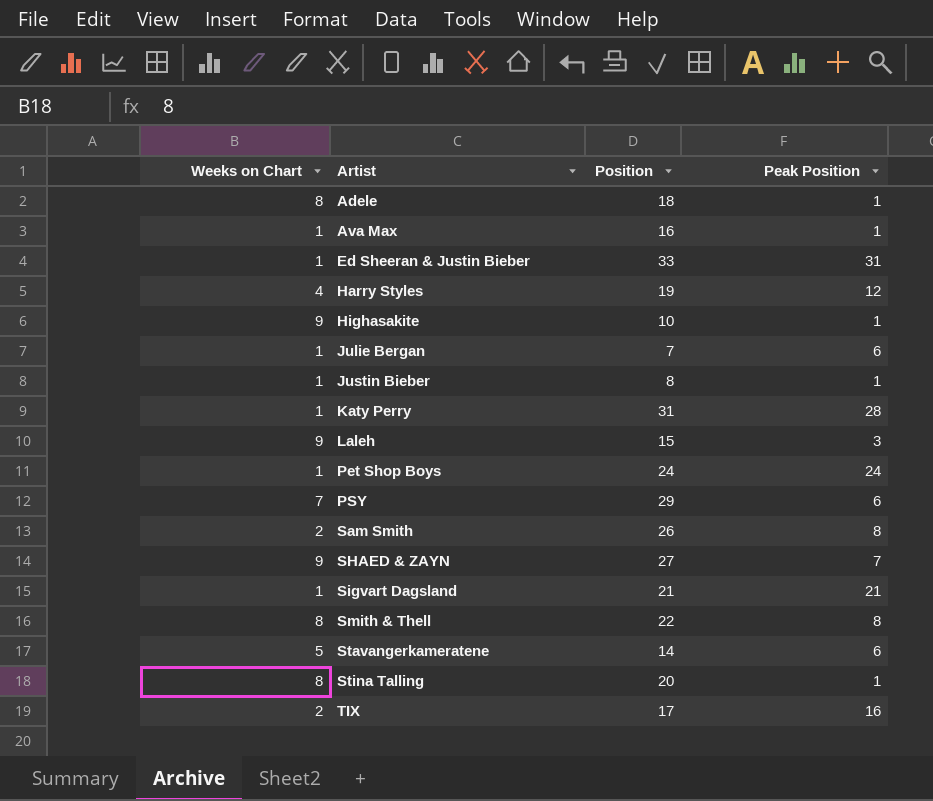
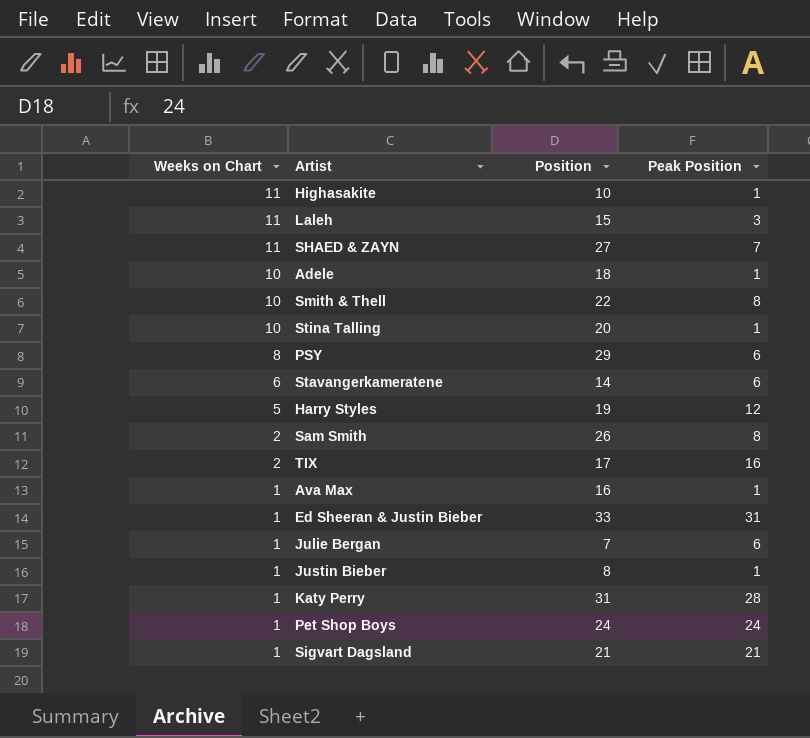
row order: Artist ascending -> Weeks on Chart descending
Highasakite | Weeks on Chart: 9 -> 11
Laleh | Weeks on Chart: 9 -> 11
SHAED & ZAYN | Weeks on Chart: 9 -> 11
Adele | Weeks on Chart: 8 -> 10
Smith & Thell | Weeks on Chart: 8 -> 10
Stina Talling | Weeks on Chart: 8 -> 10
PSY | Weeks on Chart: 7 -> 8
Stavangerkameratene | Weeks on Chart: 5 -> 6
Harry Styles | Weeks on Chart: 4 -> 5

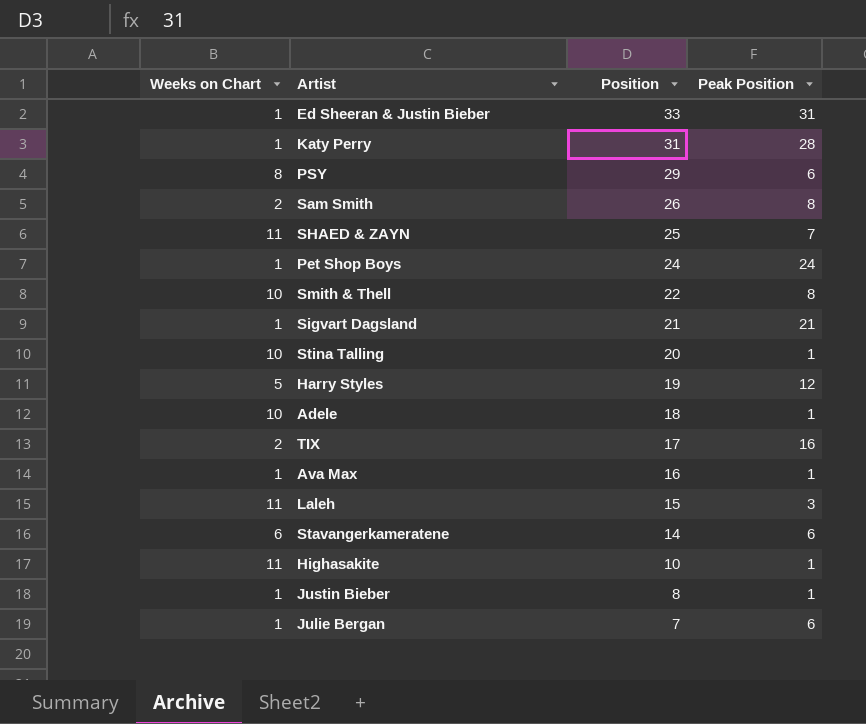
row order: Weeks on Chart descending -> Position descending
SHAED & ZAYN | Position: 27 -> 25

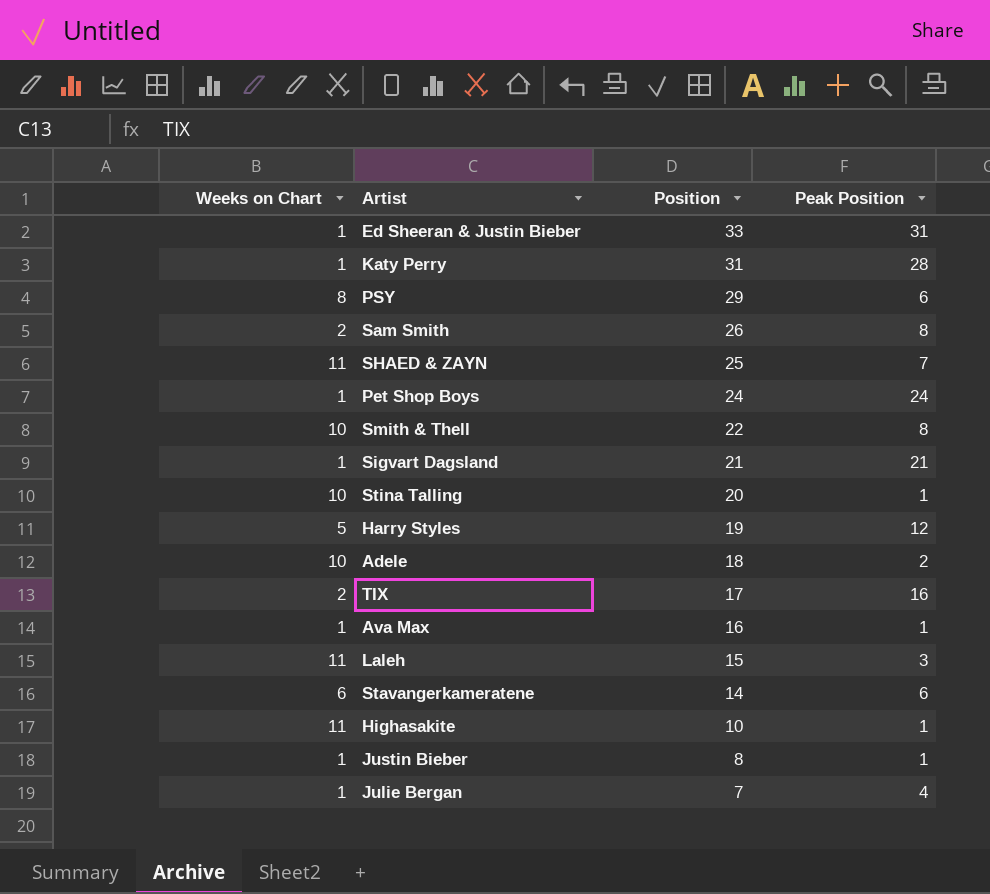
Adele | Peak Position: 1 -> 2
Julie Bergan | Peak Position: 6 -> 4

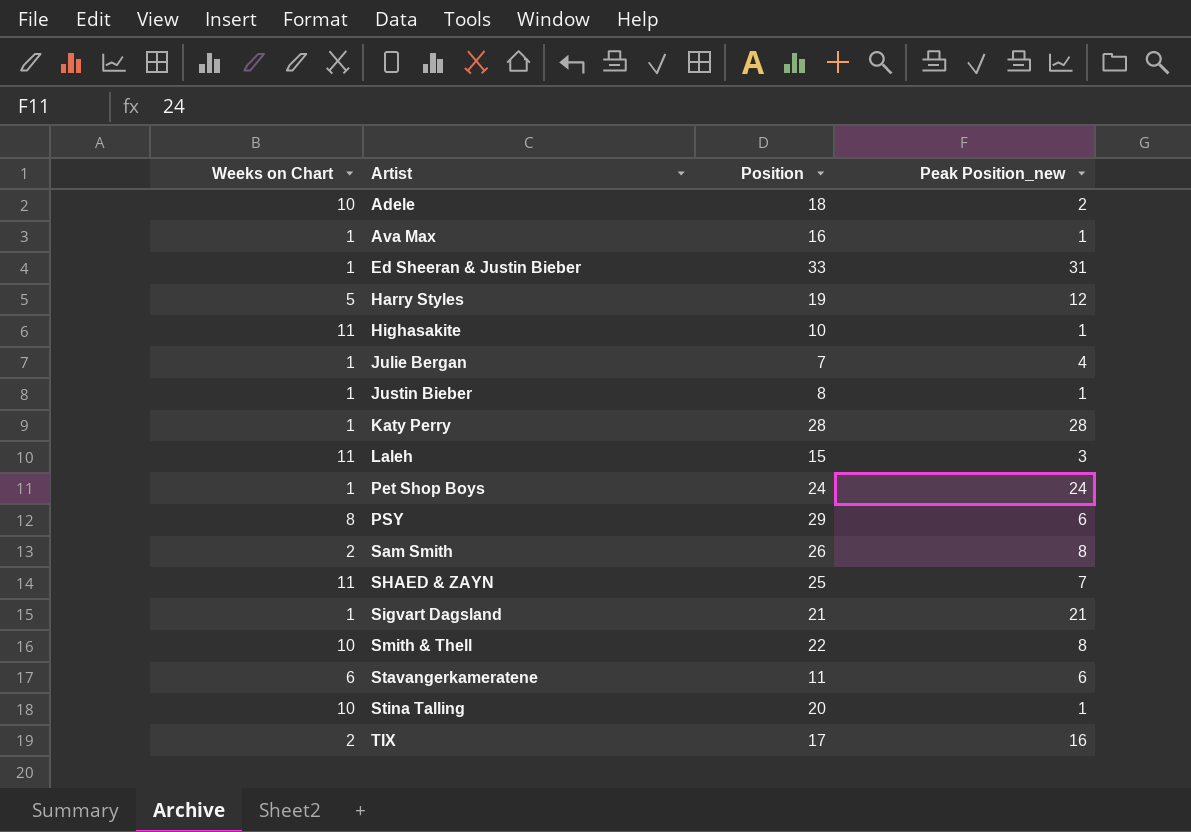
row order: Position descending -> Artist ascending
column name: Peak Position -> Peak Position_new
Katy Perry | Position: 31 -> 28
Stavangerkameratene | Position: 14 -> 11

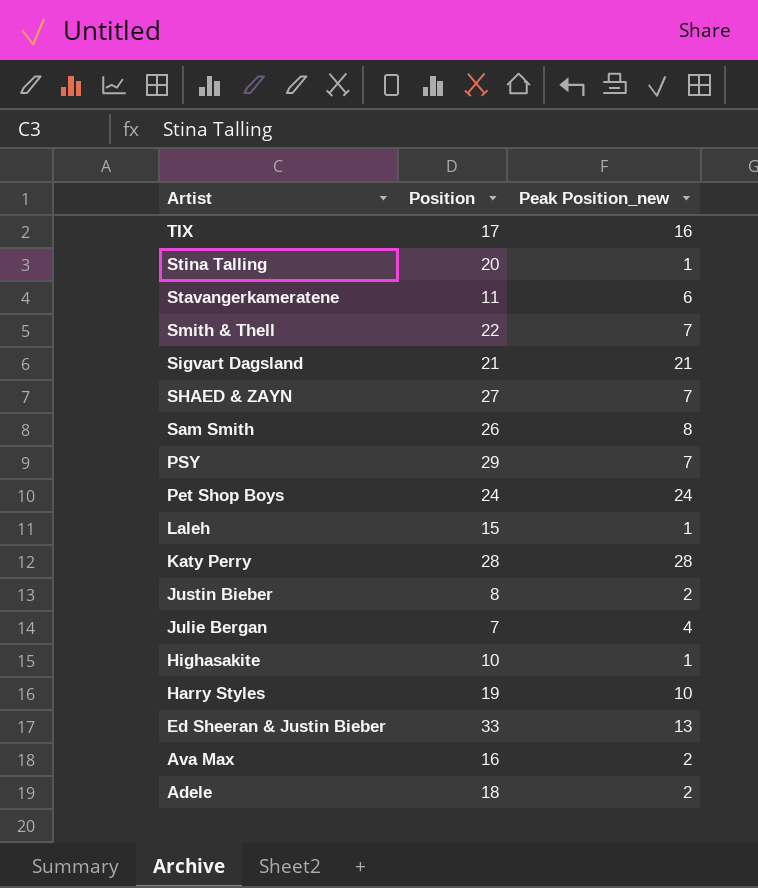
row order: Artist ascending -> Artist descending
column Weeks on Chart | position: 1 -> none
Smith & Thell | Peak Position_new: 8 -> 7
SHAED & ZAYN | Position: 25 -> 27
PSY | Peak Position_new: 6 -> 7
Laleh | Peak Position_new: 3 -> 1
Justin Bieber | Peak Position_new: 1 -> 2
Harry Styles | Peak Position_new: 12 -> 10
Ed Sheeran & Justin Bieber | Peak Position_new: 31 -> 13
Ava Max | Peak Position_new: 1 -> 2

